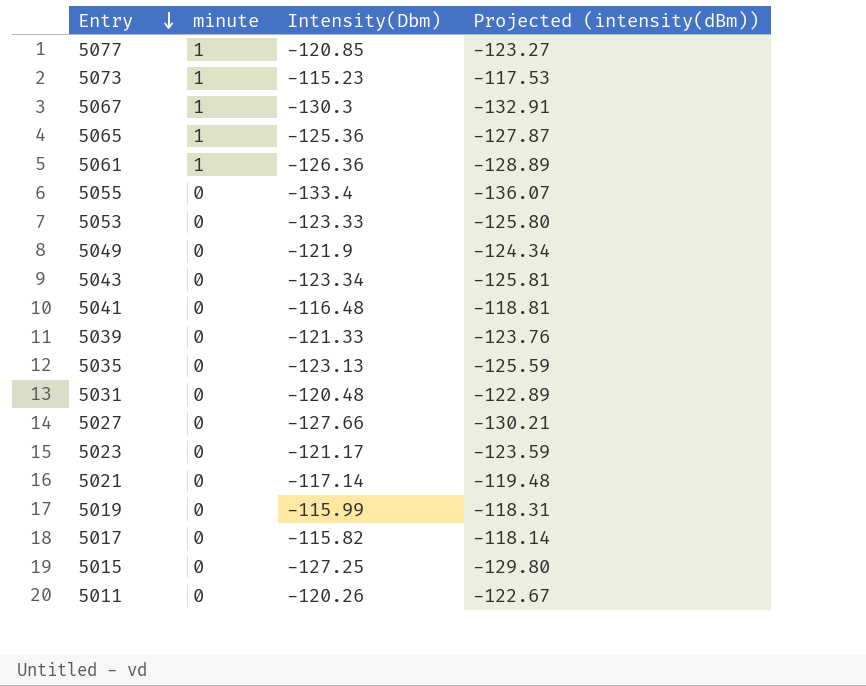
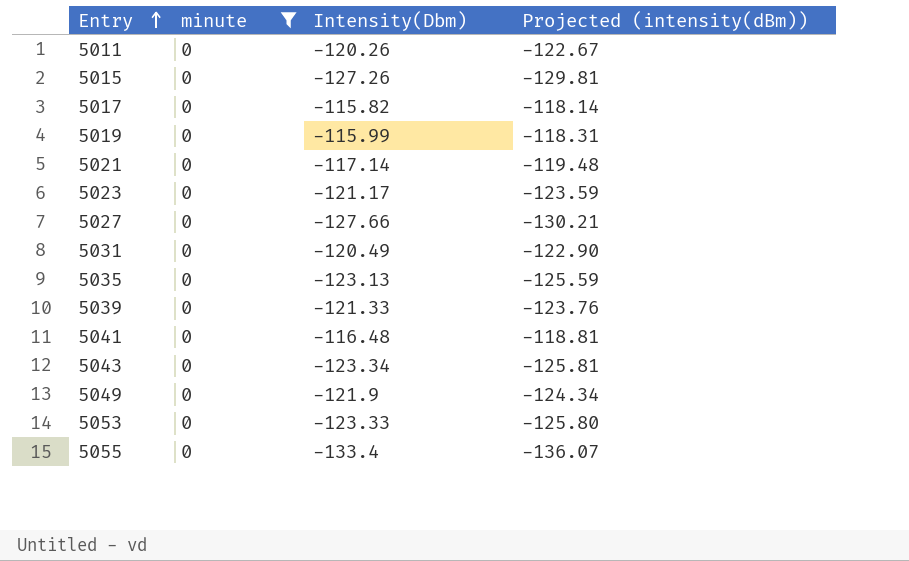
filter: none -> minute = 0
row order: Entry descending -> Entry ascending
5015 | Intensity(Dbm): -127.25 -> -127.26
5015 | Projected (intensity(dBm)): -129.80 -> -129.81
5031 | Intensity(Dbm): -120.48 -> -120.49
5031 | Projected (intensity(dBm)): -122.89 -> -122.90

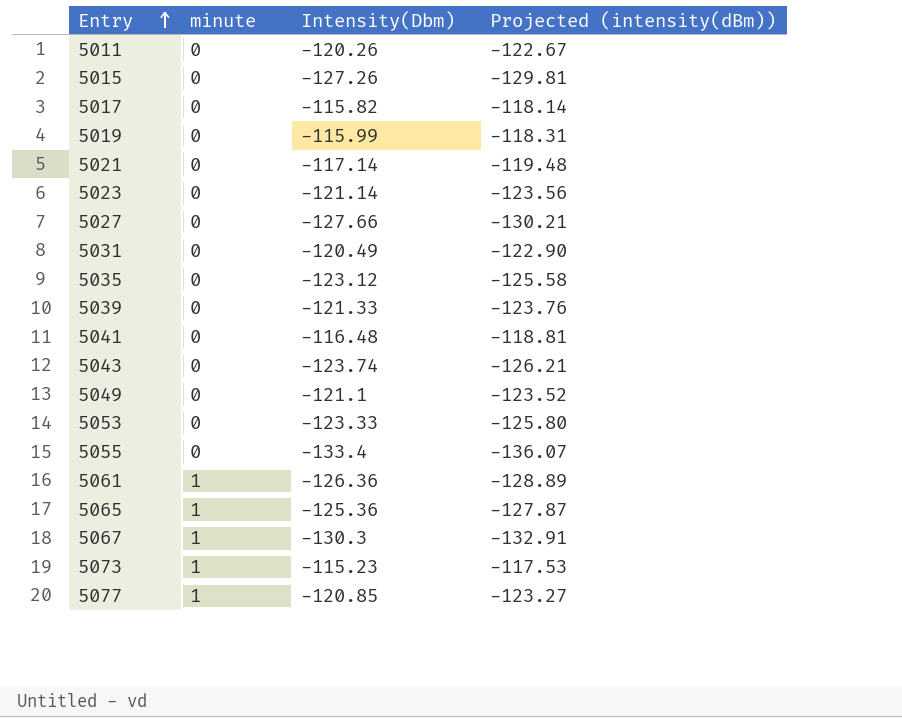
filter: minute = 0 -> none
5023 | Intensity(Dbm): -121.17 -> -121.14
5023 | Projected (intensity(dBm)): -123.59 -> -123.56
5035 | Intensity(Dbm): -123.13 -> -123.12
5035 | Projected (intensity(dBm)): -125.59 -> -125.58
5043 | Intensity(Dbm): -123.34 -> -123.74
5043 | Projected (intensity(dBm)): -125.81 -> -126.21
5049 | Intensity(Dbm): -121.9 -> -121.1
5049 | Projected (intensity(dBm)): -124.34 -> -123.52

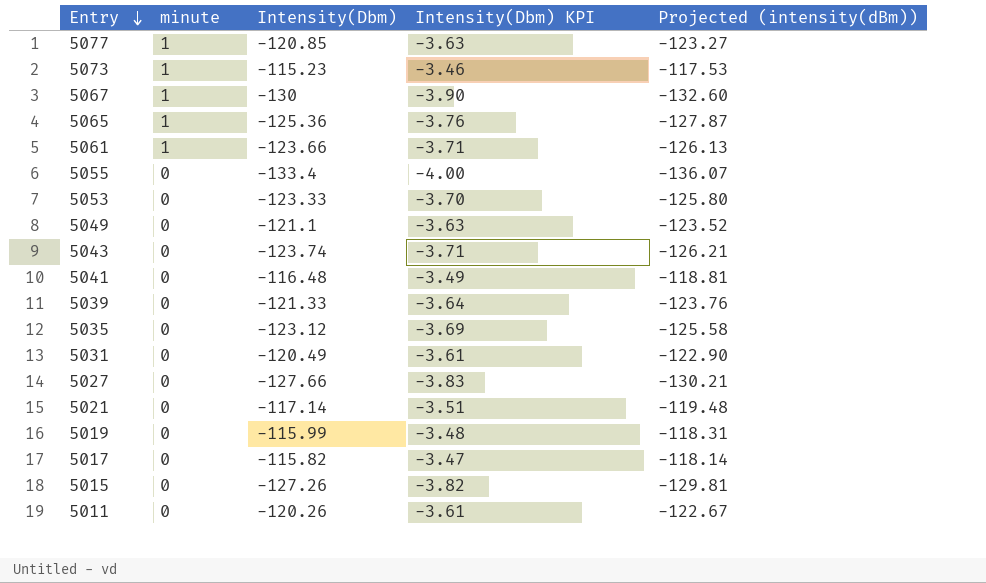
row order: Entry ascending -> Entry descending
column Intensity(Dbm) KPI | formula: none -> [Intensity(Dbm)] * 0.03
row 5023: 0 | -121.14 | -123.56 -> none
5067 | Intensity(Dbm): -130.3 -> -130
5067 | Projected (intensity(dBm)): -132.91 -> -132.60
5061 | Intensity(Dbm): -126.36 -> -123.66
5061 | Projected (intensity(dBm)): -128.89 -> -126.13

